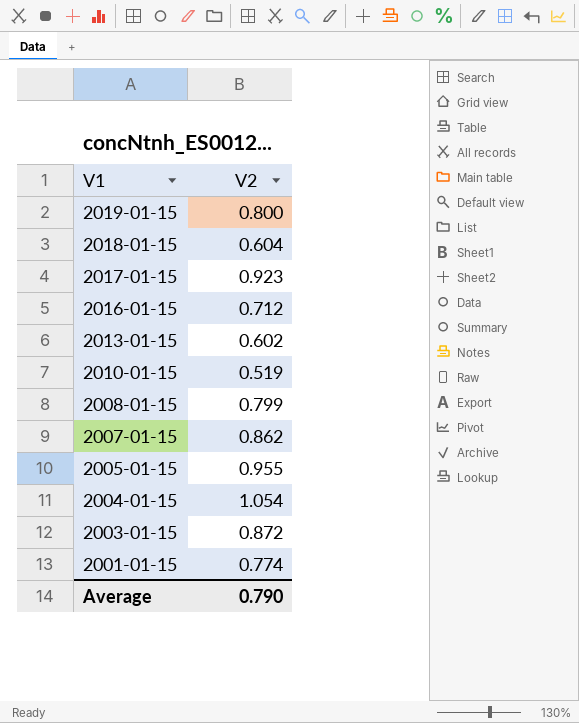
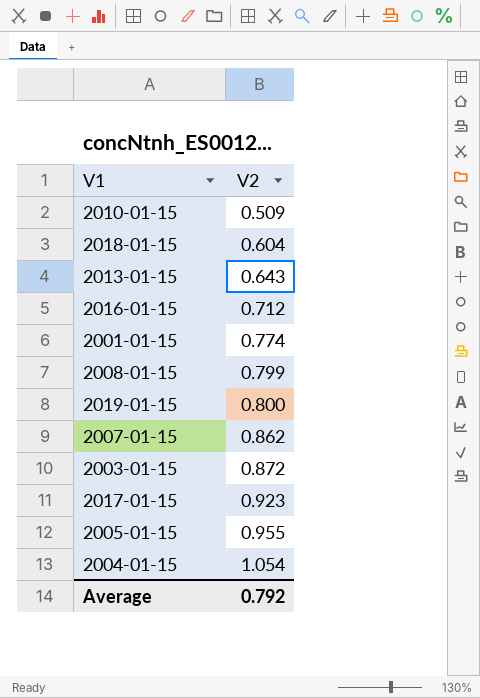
row order: V1 descending -> V2 ascending
2010-01-15 | V2: 0.519 -> 0.509
2013-01-15 | V2: 0.602 -> 0.643
Average | V2: 0.790 -> 0.792

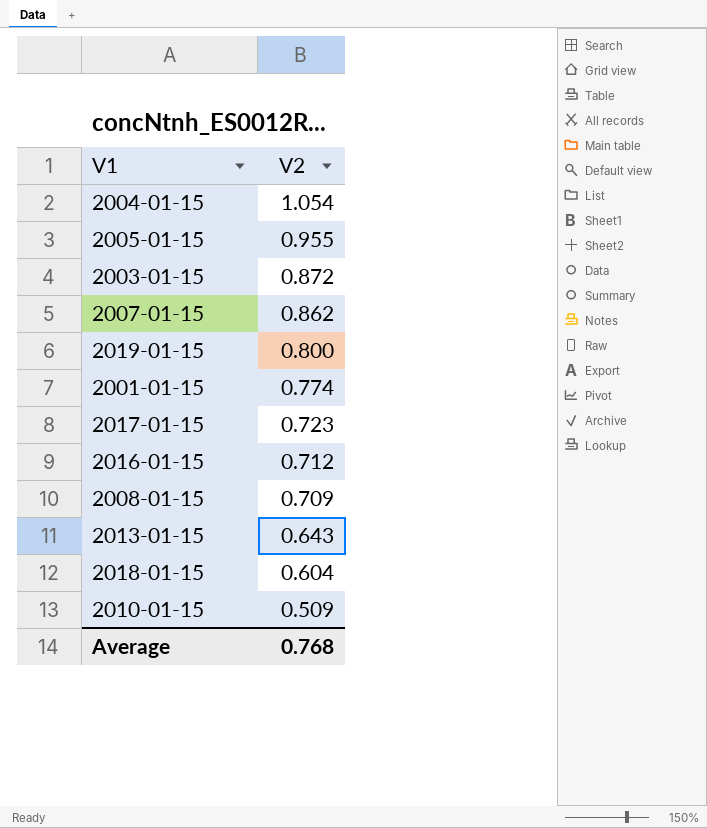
row order: V2 ascending -> V2 descending
2017-01-15 | V2: 0.923 -> 0.723
2008-01-15 | V2: 0.799 -> 0.709
Average | V2: 0.792 -> 0.768

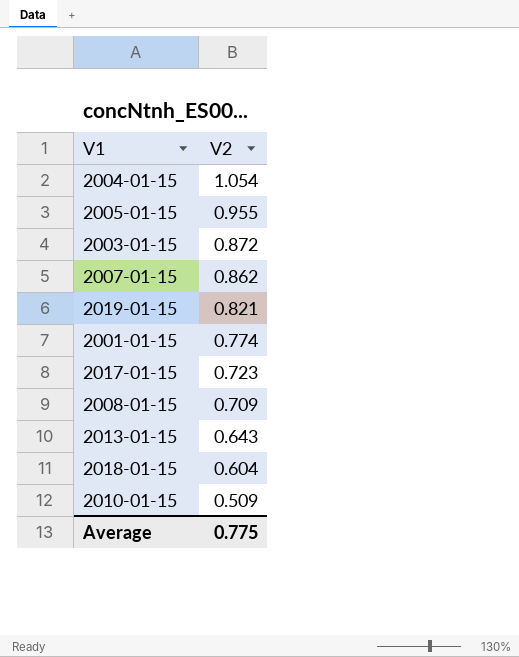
row 2016-01-15: 0.712 -> none
2019-01-15 | V2: 0.800 -> 0.821
Average | V2: 0.768 -> 0.775

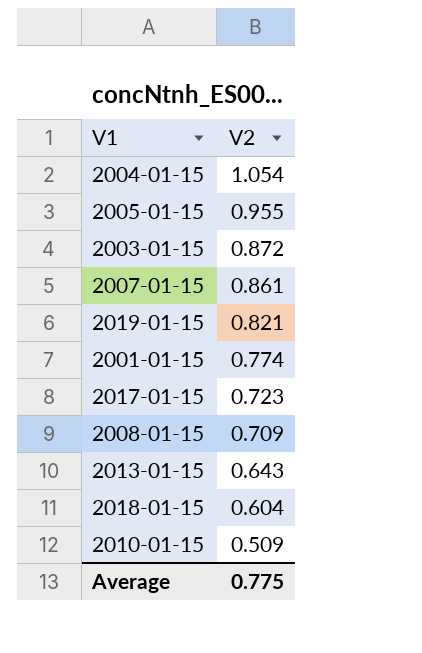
2007-01-15 | V2: 0.862 -> 0.861

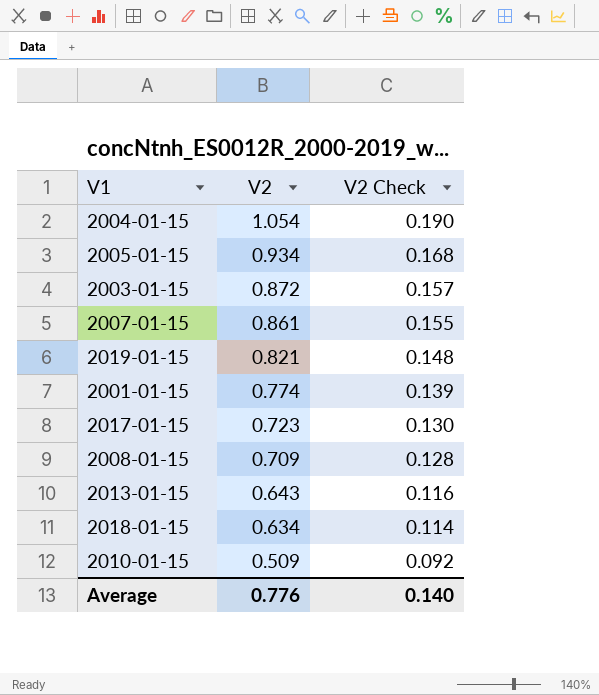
column V2 Check | formula: none -> [V2] * 0.18
2005-01-15 | V2: 0.955 -> 0.934
2018-01-15 | V2: 0.604 -> 0.634
Average | V2: 0.775 -> 0.776

